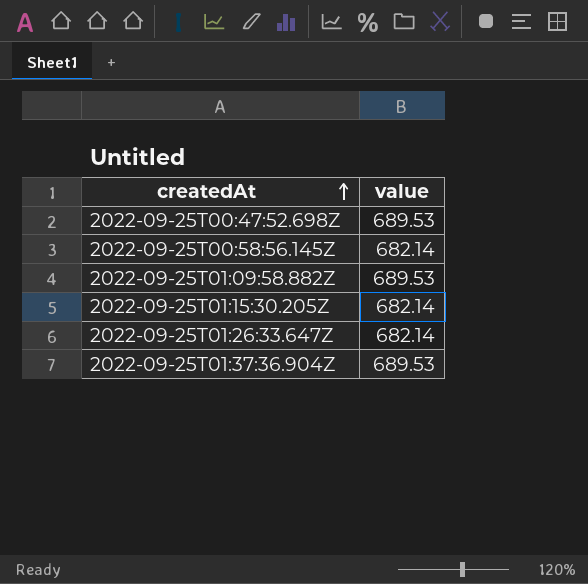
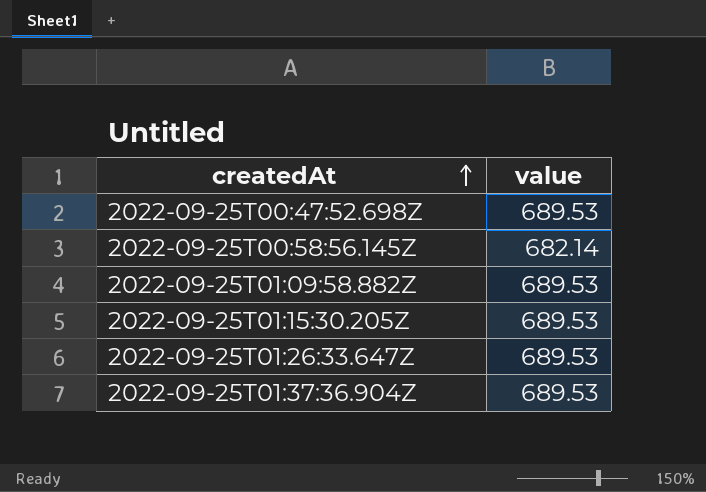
2022-09-25T01:15:30.205Z | value: 682.14 -> 689.53
2022-09-25T01:26:33.647Z | value: 682.14 -> 689.53

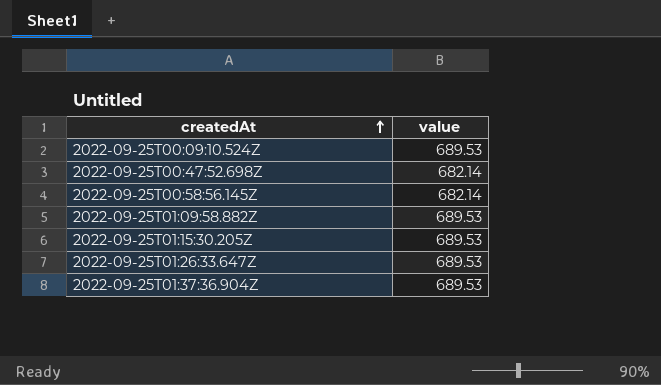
row 2022-09-25T00:09:10.524Z: none -> 689.53
2022-09-25T00:47:52.698Z | value: 689.53 -> 682.14

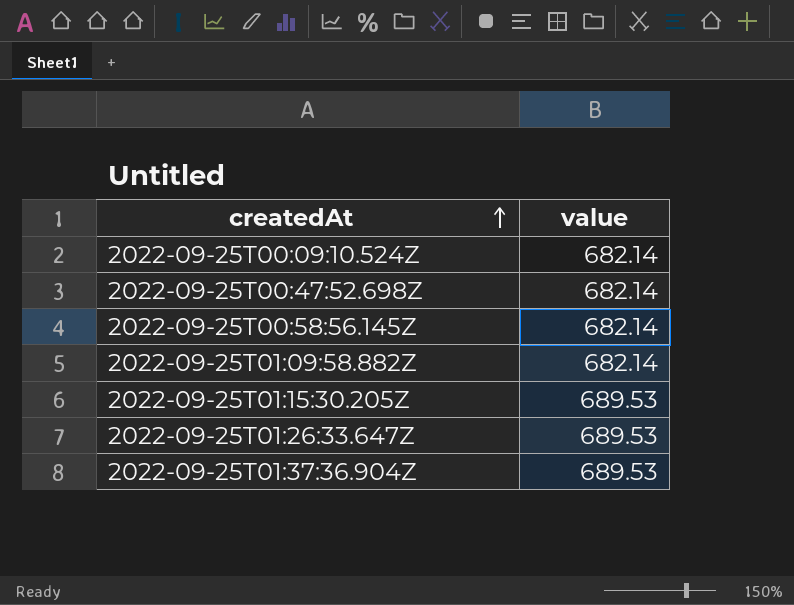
2022-09-25T00:09:10.524Z | value: 689.53 -> 682.14
2022-09-25T01:09:58.882Z | value: 689.53 -> 682.14

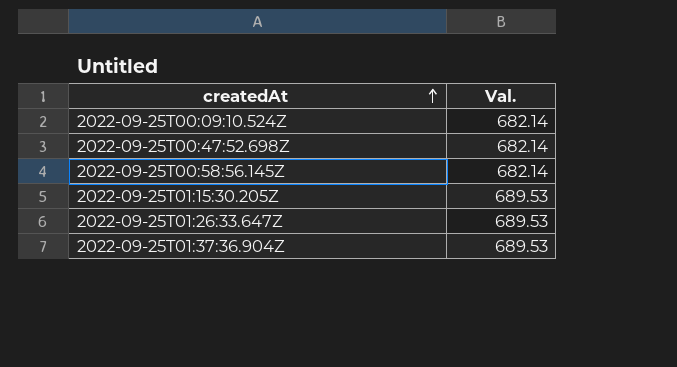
column name: value -> Val.
row 2022-09-25T01:09:58.882Z: 682.14 -> none

